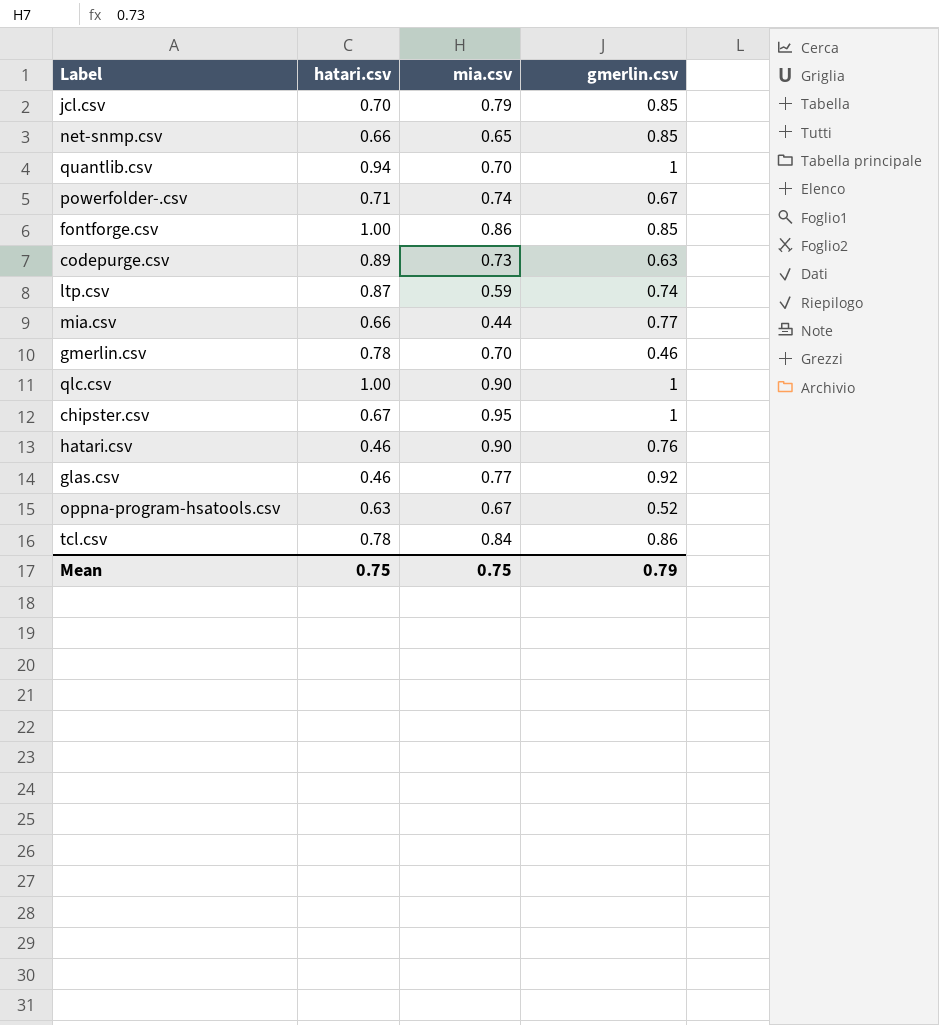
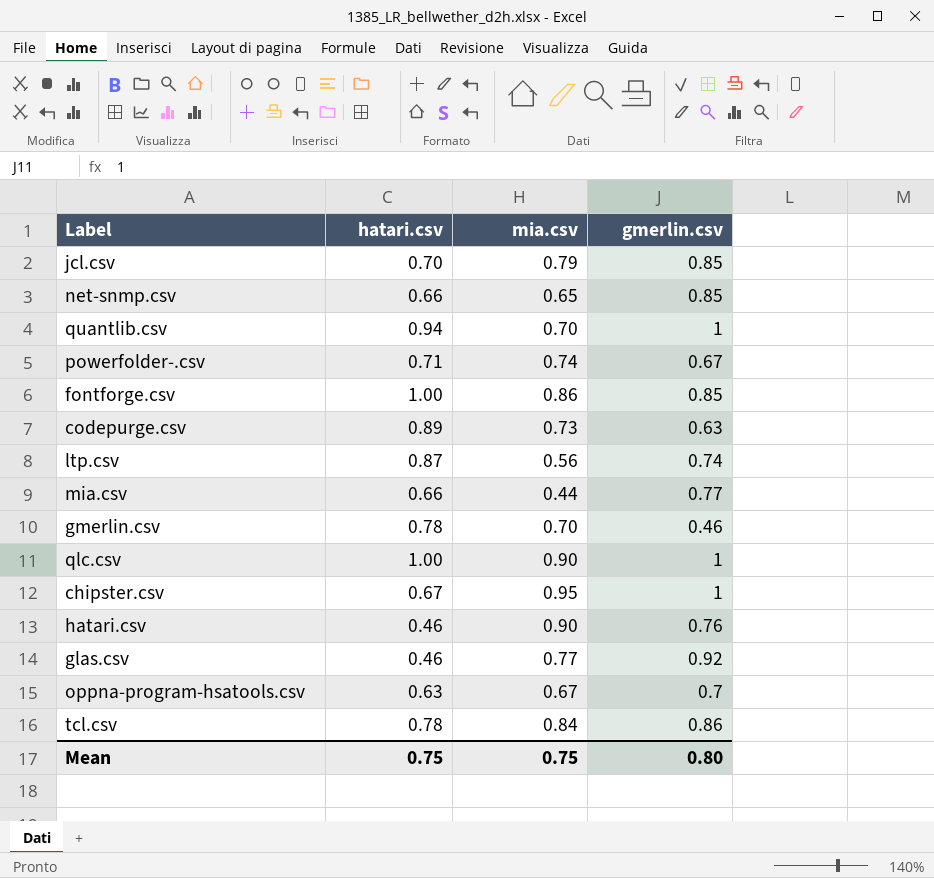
ltp.csv | mia.csv: 0.59 -> 0.56
oppna-program-hsatools.csv | gmerlin.csv: 0.52 -> 0.7
Mean | gmerlin.csv: 0.79 -> 0.80

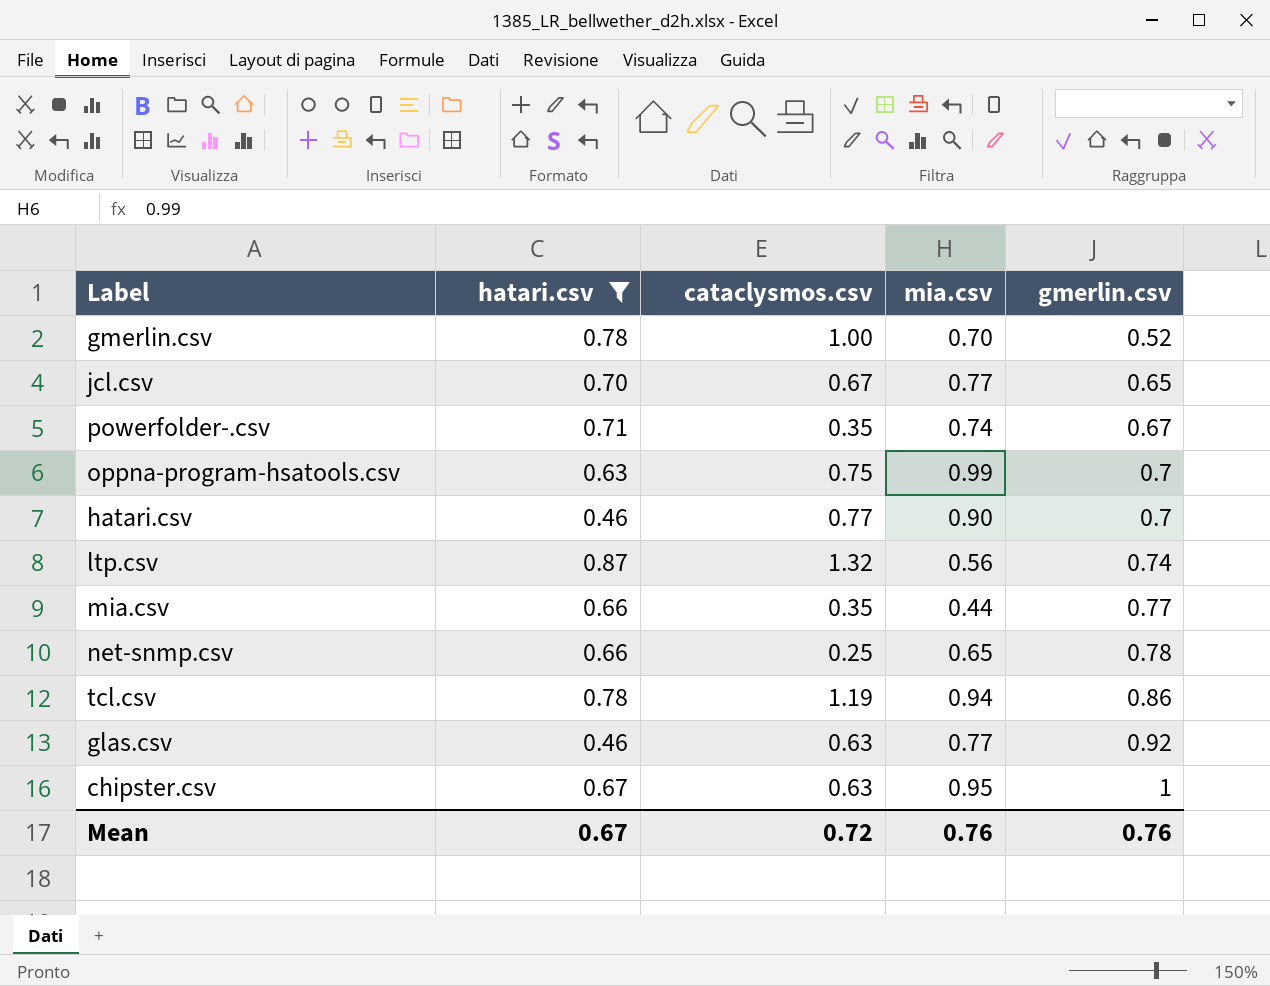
filter: none -> hatari.csv <= 0.87
row order: none -> gmerlin.csv ascending
column cataclysmos.csv | position: none -> 3
gmerlin.csv | gmerlin.csv: 0.46 -> 0.52
jcl.csv | mia.csv: 0.79 -> 0.77
jcl.csv | gmerlin.csv: 0.85 -> 0.65
oppna-program-hsatools.csv | mia.csv: 0.67 -> 0.99
hatari.csv | gmerlin.csv: 0.76 -> 0.7
net-snmp.csv | gmerlin.csv: 0.85 -> 0.78
tcl.csv | mia.csv: 0.84 -> 0.94
Mean | hatari.csv: 0.75 -> 0.67
Mean | mia.csv: 0.75 -> 0.76
Mean | gmerlin.csv: 0.80 -> 0.76

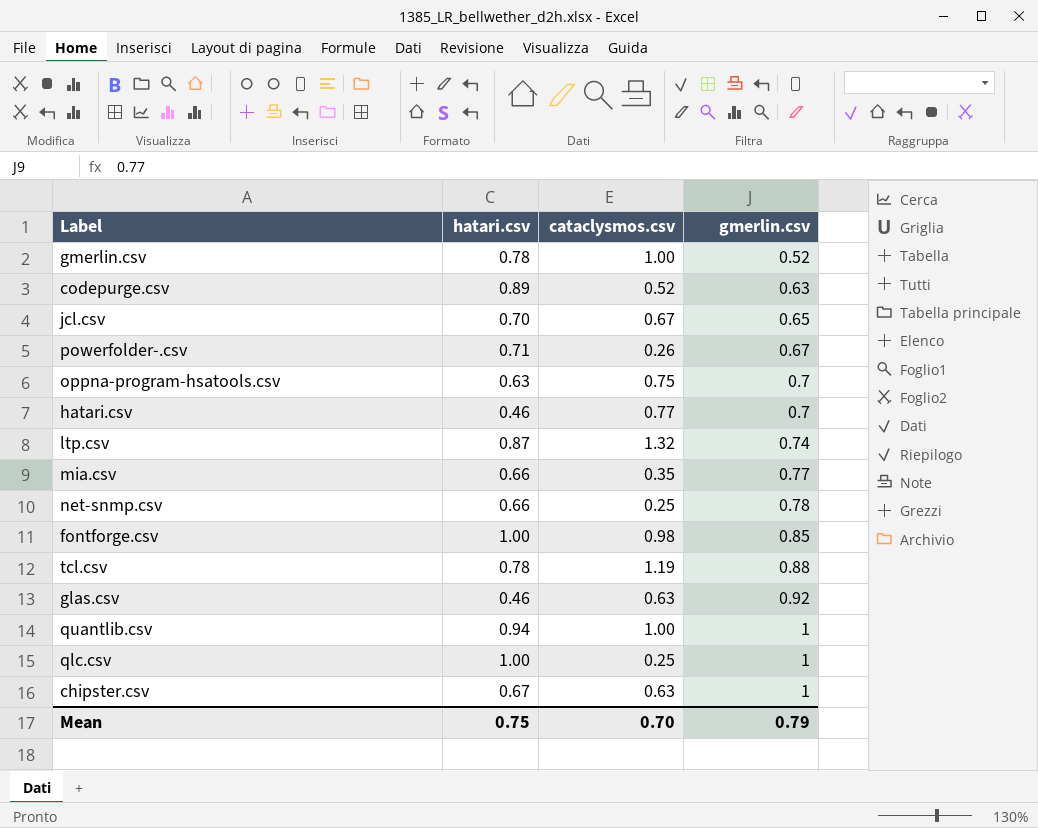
filter: hatari.csv <= 0.87 -> none
column mia.csv | position: 4 -> none
powerfolder-.csv | cataclysmos.csv: 0.35 -> 0.26
tcl.csv | gmerlin.csv: 0.86 -> 0.88
Mean | hatari.csv: 0.67 -> 0.75
Mean | cataclysmos.csv: 0.72 -> 0.70
Mean | gmerlin.csv: 0.76 -> 0.79

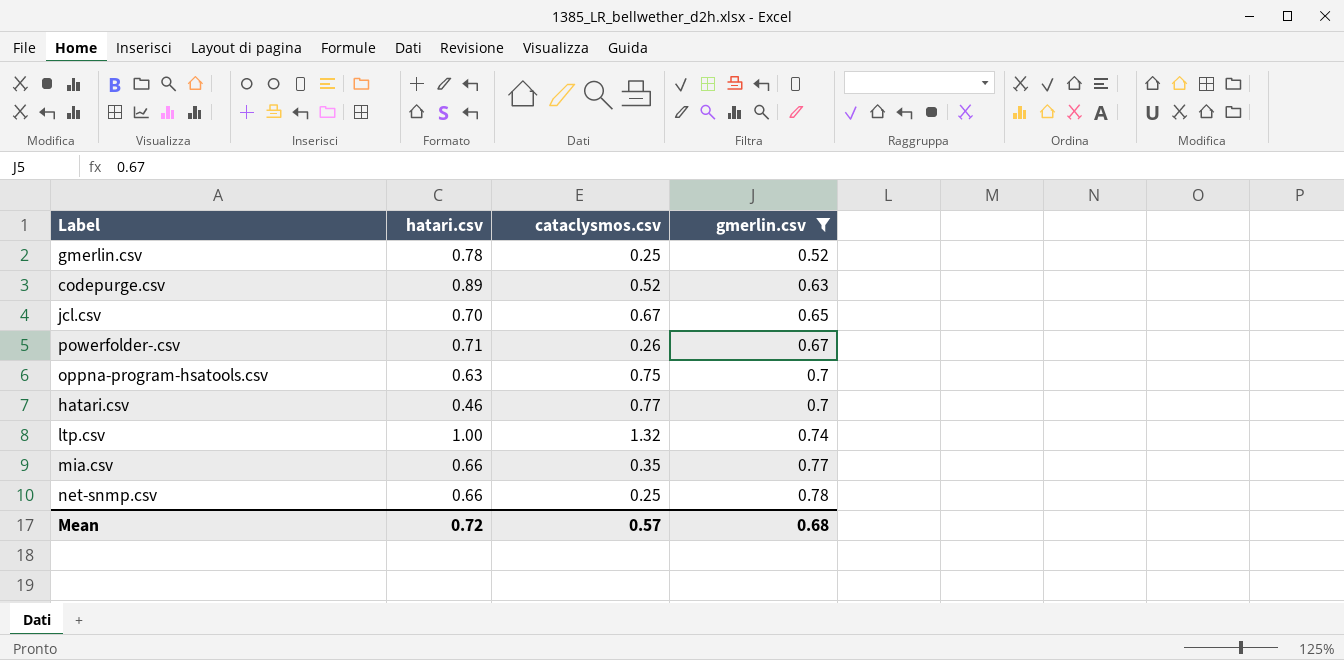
filter: none -> gmerlin.csv <= 0.78
gmerlin.csv | cataclysmos.csv: 1.00 -> 0.25
ltp.csv | hatari.csv: 0.87 -> 1.00
Mean | hatari.csv: 0.75 -> 0.72
Mean | cataclysmos.csv: 0.70 -> 0.57
Mean | gmerlin.csv: 0.79 -> 0.68

